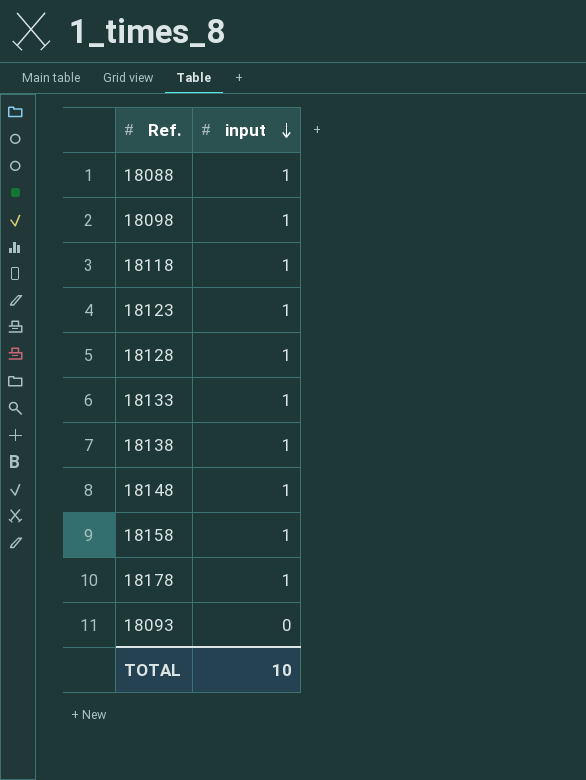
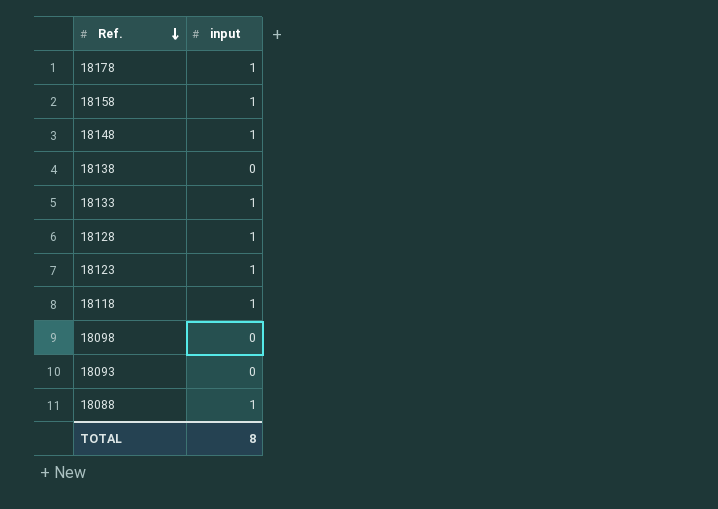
row order: input descending -> Ref. descending
18138 | input: 1 -> 0
18098 | input: 1 -> 0
TOTAL | input: 10 -> 8

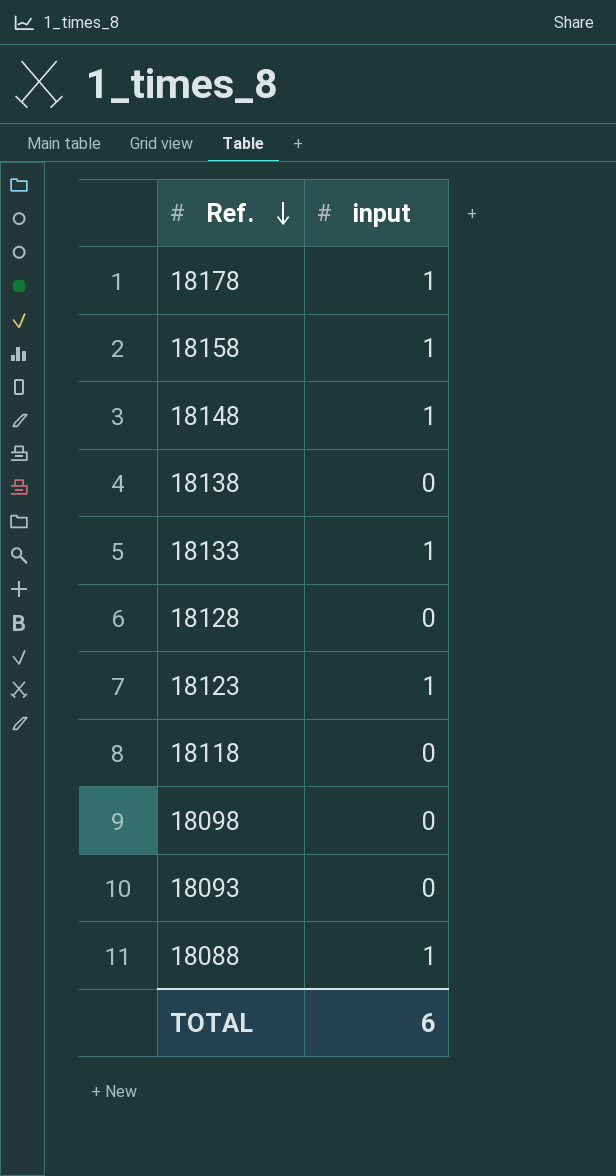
18128 | input: 1 -> 0
18118 | input: 1 -> 0
TOTAL | input: 8 -> 6

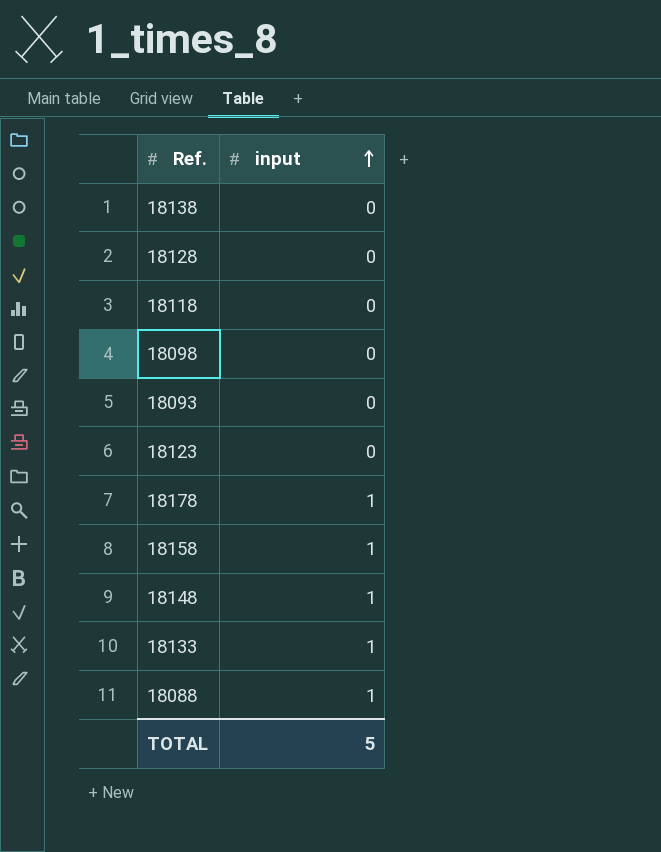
row order: Ref. descending -> input ascending
18123 | input: 1 -> 0
TOTAL | input: 6 -> 5

